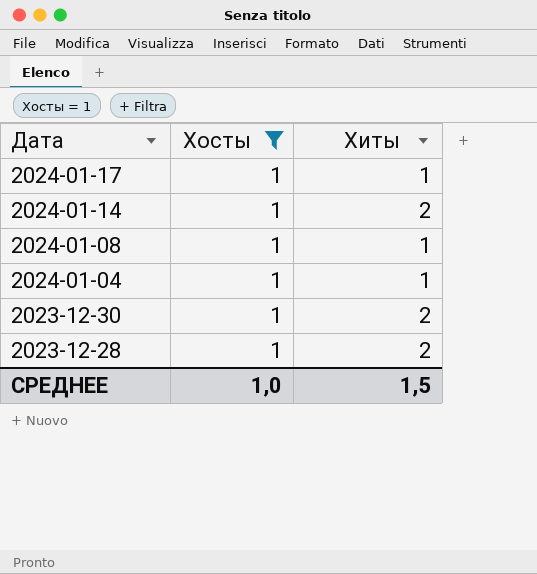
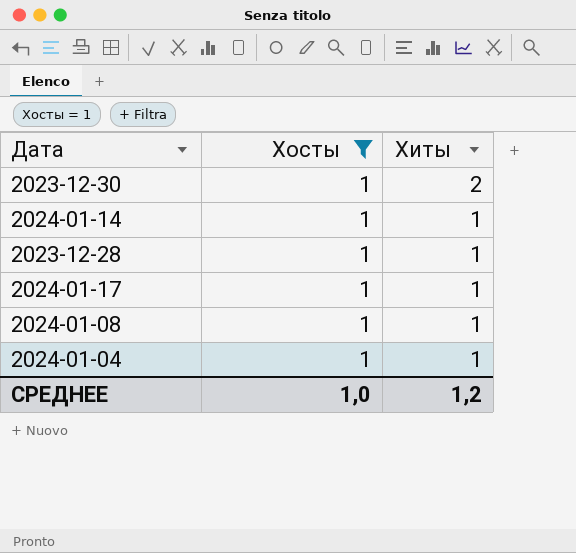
row order: Дата descending -> Хиты descending
2024-01-14 | Хиты: 2 -> 1
2023-12-28 | Хиты: 2 -> 1
СРЕДНЕЕ | Хиты: 1,5 -> 1,2

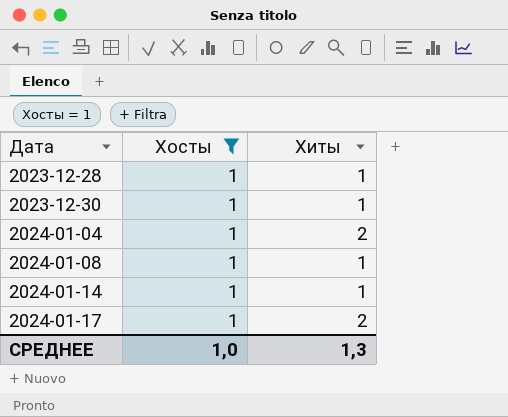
row order: Хиты descending -> Дата ascending
2023-12-30 | Хиты: 2 -> 1
2024-01-04 | Хиты: 1 -> 2
2024-01-17 | Хиты: 1 -> 2
СРЕДНЕЕ | Хиты: 1,2 -> 1,3

